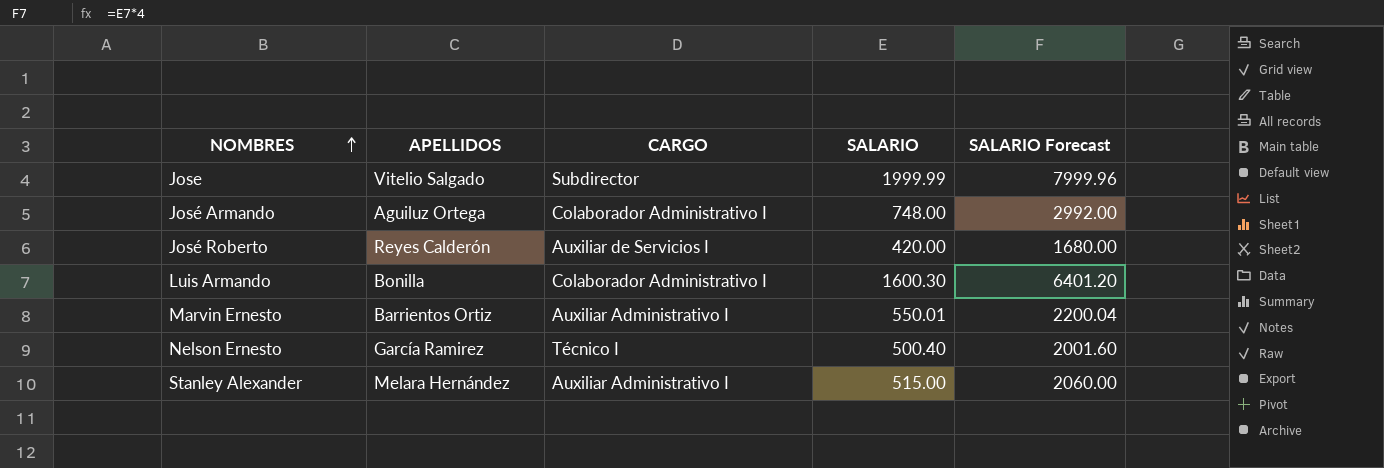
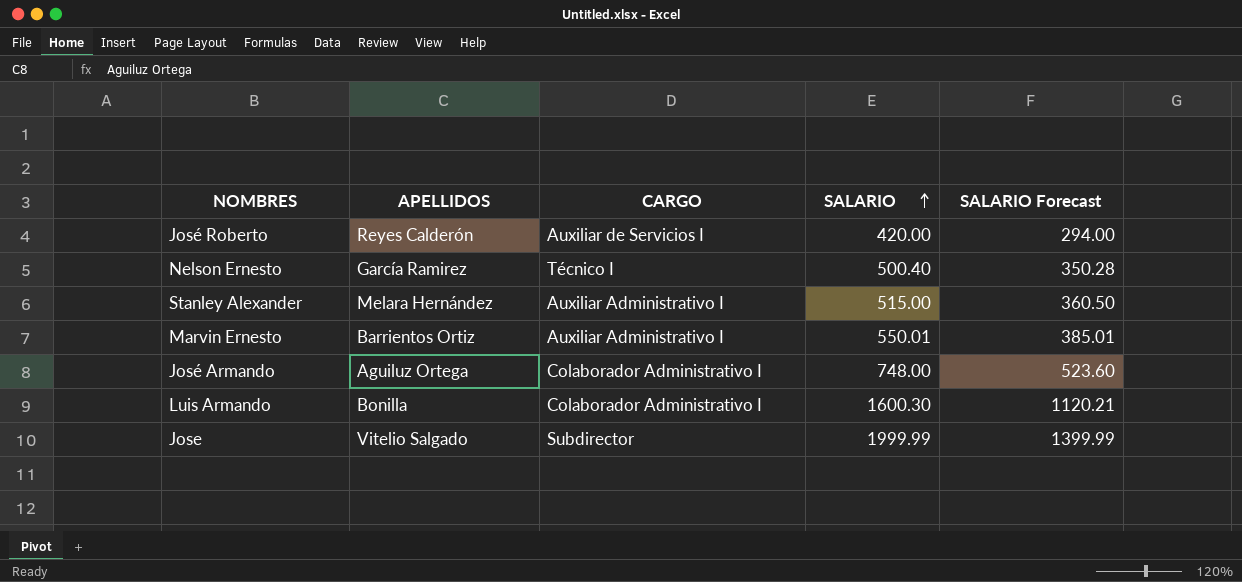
row order: NOMBRES ascending -> SALARIO ascending
column SALARIO Forecast | formula: [SALARIO] * 4 -> [SALARIO] * 0.7

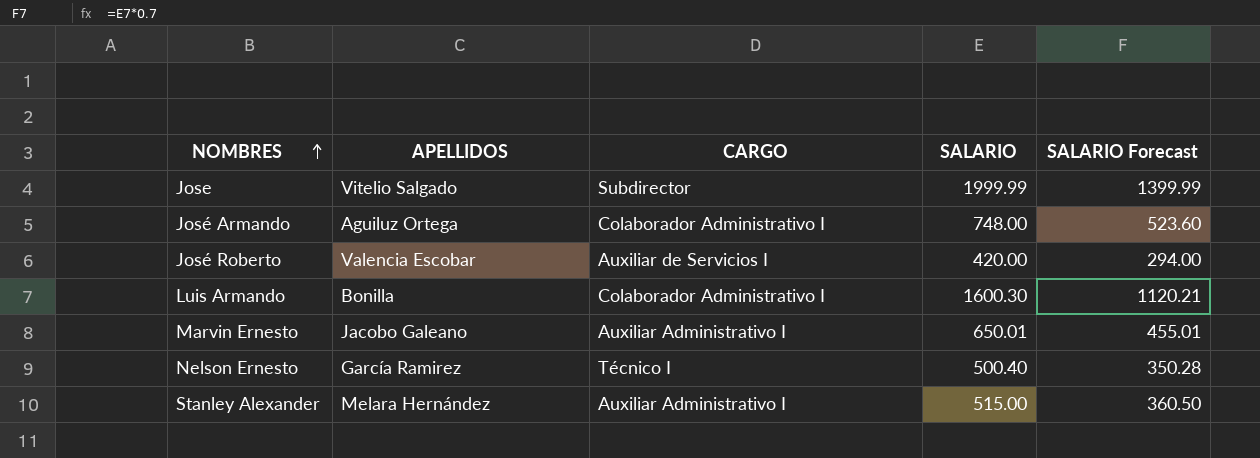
row order: SALARIO ascending -> NOMBRES ascending
José Roberto | APELLIDOS: Reyes Calderón -> Valencia Escobar
Marvin Ernesto | APELLIDOS: Barrientos Ortiz -> Jacobo Galeano
Marvin Ernesto | SALARIO: 550.01 -> 650.01
Marvin Ernesto | SALARIO Forecast: 385.01 -> 455.01

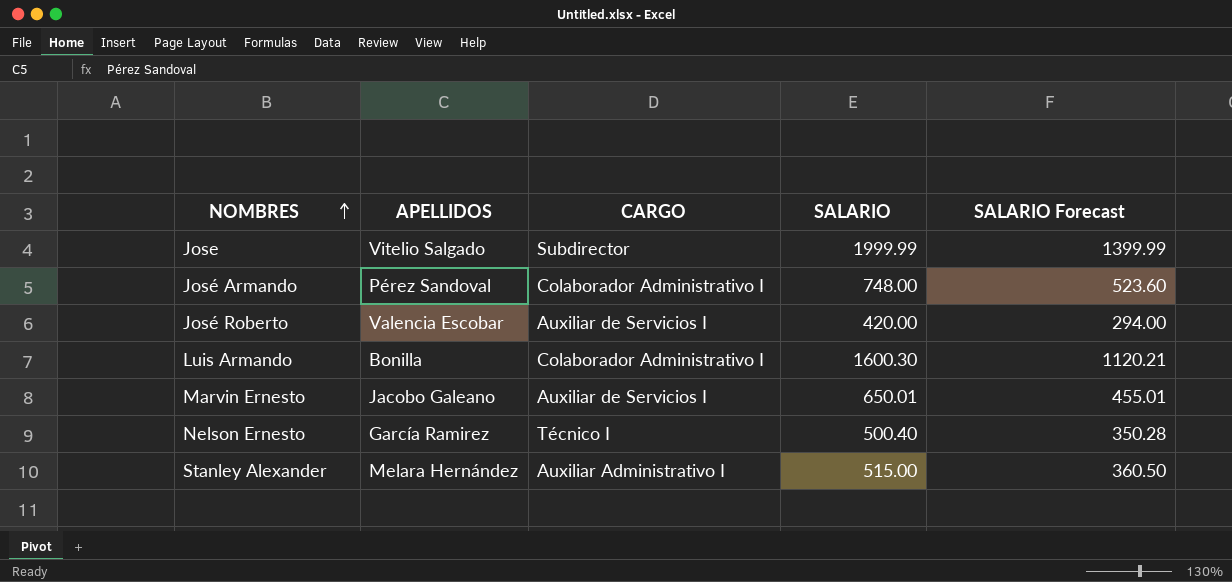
José Armando | APELLIDOS: Aguiluz Ortega -> Pérez Sandoval
Marvin Ernesto | CARGO: Auxiliar Administrativo I -> Auxiliar de Servicios I

